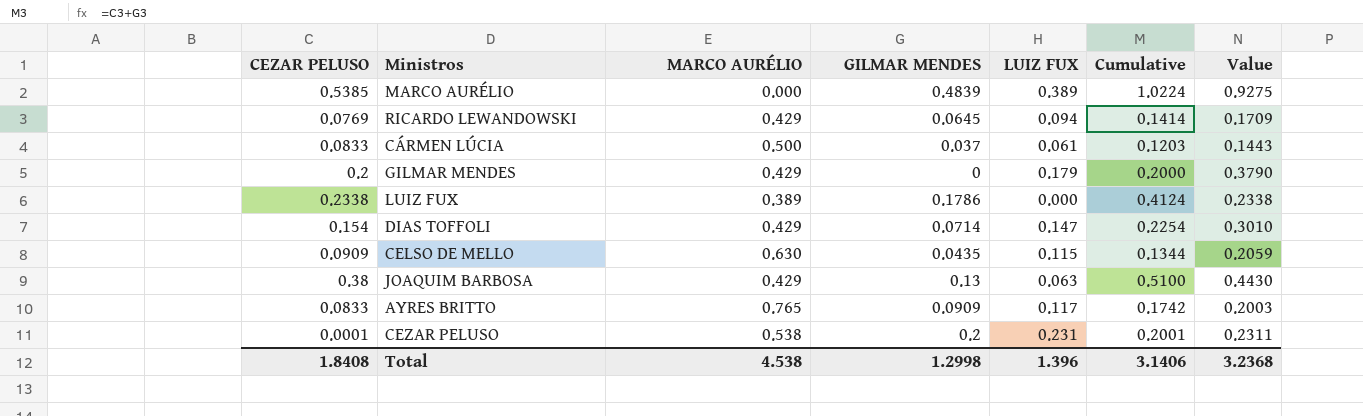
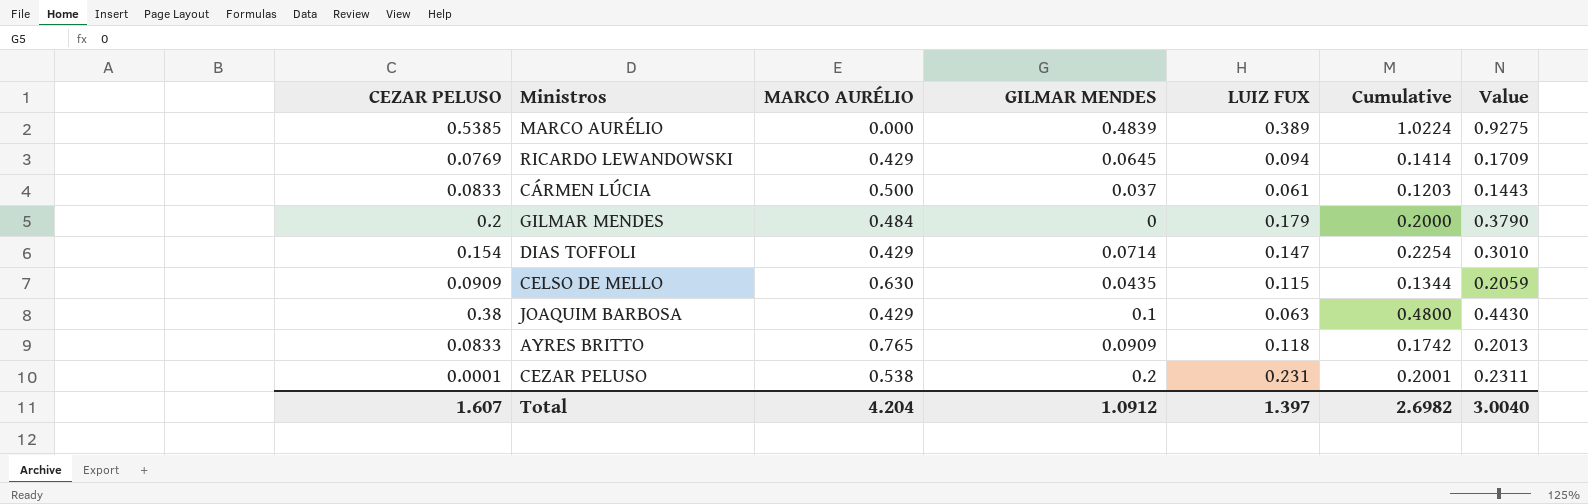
row LUIZ FUX: 0.2338 | 0.389 | 0.1786 | 0.000 | 0.4124 | 0.2338 -> none
GILMAR MENDES | MARCO AURÉLIO: 0.429 -> 0.484
JOAQUIM BARBOSA | GILMAR MENDES: 0.13 -> 0.1
JOAQUIM BARBOSA | Cumulative: 0.5100 -> 0.4800
AYRES BRITTO | LUIZ FUX: 0.117 -> 0.118
AYRES BRITTO | Value: 0.2003 -> 0.2013
Total | CEZAR PELUSO: 1.8408 -> 1.607
Total | MARCO AURÉLIO: 4.538 -> 4.204
Total | GILMAR MENDES: 1.2998 -> 1.0912
Total | LUIZ FUX: 1.396 -> 1.397
Total | Cumulative: 3.1406 -> 2.6982
Total | Value: 3.2368 -> 3.0040

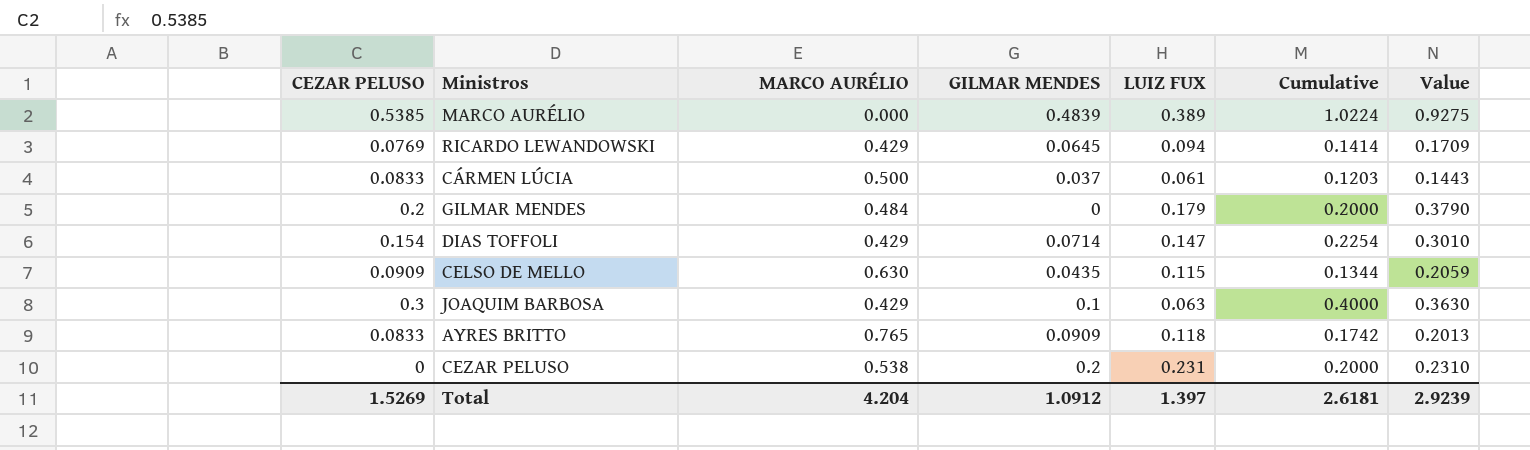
JOAQUIM BARBOSA | CEZAR PELUSO: 0.38 -> 0.3
JOAQUIM BARBOSA | Cumulative: 0.4800 -> 0.4000
JOAQUIM BARBOSA | Value: 0.4430 -> 0.3630
CEZAR PELUSO | CEZAR PELUSO: 0.0001 -> 0
CEZAR PELUSO | Cumulative: 0.2001 -> 0.2000
CEZAR PELUSO | Value: 0.2311 -> 0.2310
Total | CEZAR PELUSO: 1.607 -> 1.5269
Total | Cumulative: 2.6982 -> 2.6181
Total | Value: 3.0040 -> 2.9239

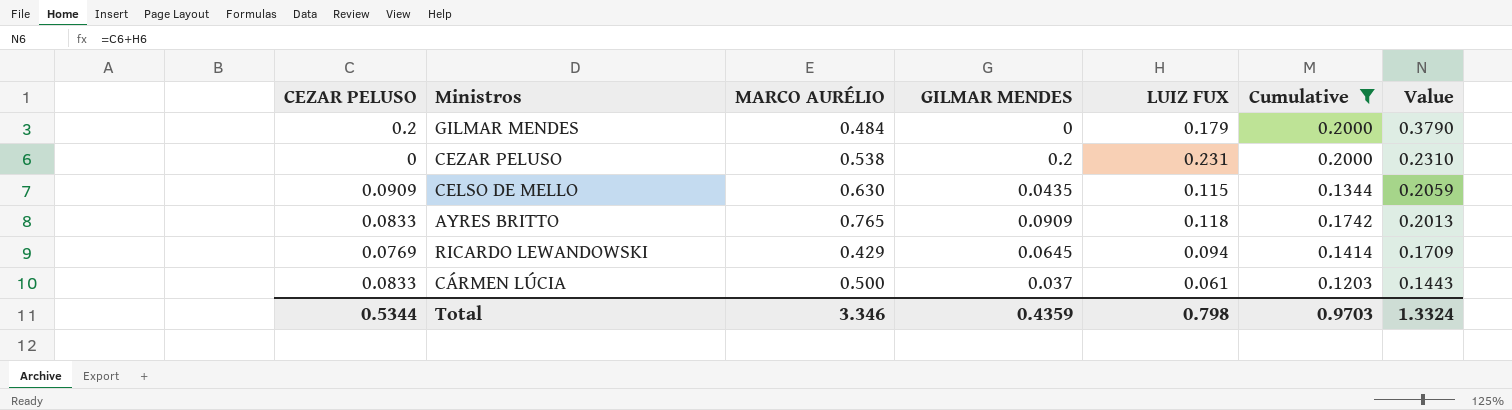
filter: none -> Cumulative <= 0.2000
row order: none -> Value descending
Total | CEZAR PELUSO: 1.5269 -> 0.5344
Total | MARCO AURÉLIO: 4.204 -> 3.346
Total | GILMAR MENDES: 1.0912 -> 0.4359
Total | LUIZ FUX: 1.397 -> 0.798
Total | Cumulative: 2.6181 -> 0.9703
Total | Value: 2.9239 -> 1.3324

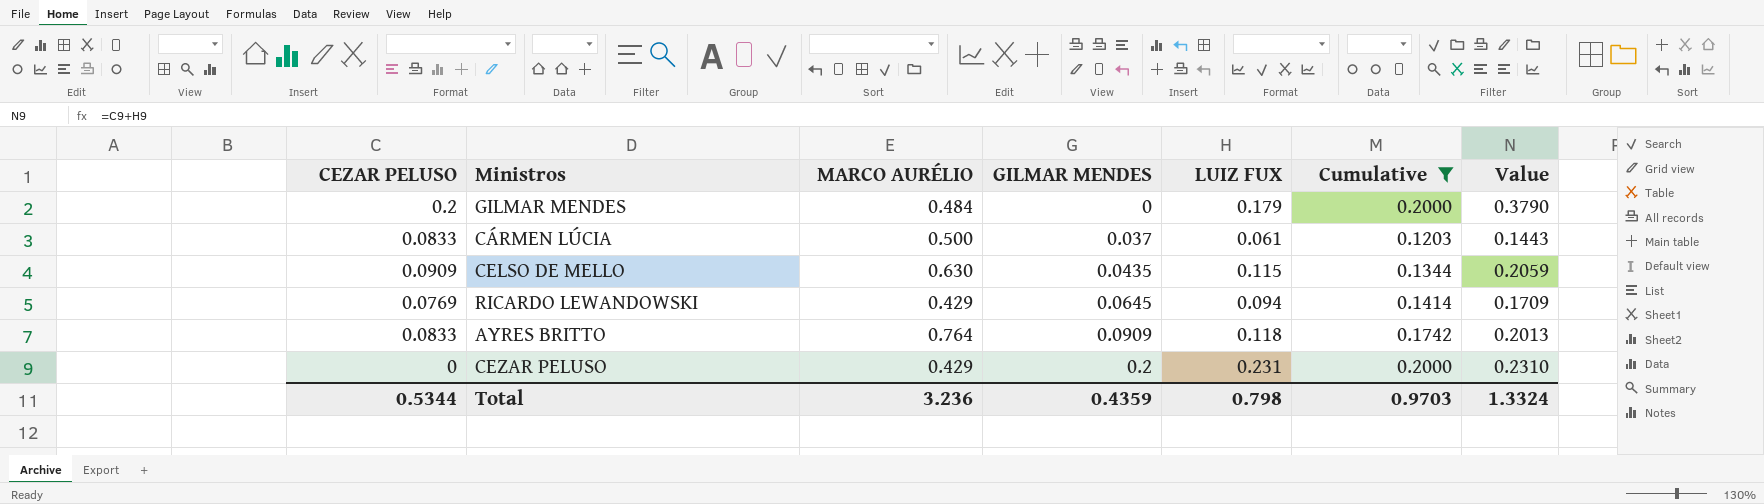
row order: Value descending -> GILMAR MENDES ascending
AYRES BRITTO | MARCO AURÉLIO: 0.765 -> 0.764
CEZAR PELUSO | MARCO AURÉLIO: 0.538 -> 0.429
Total | MARCO AURÉLIO: 3.346 -> 3.236

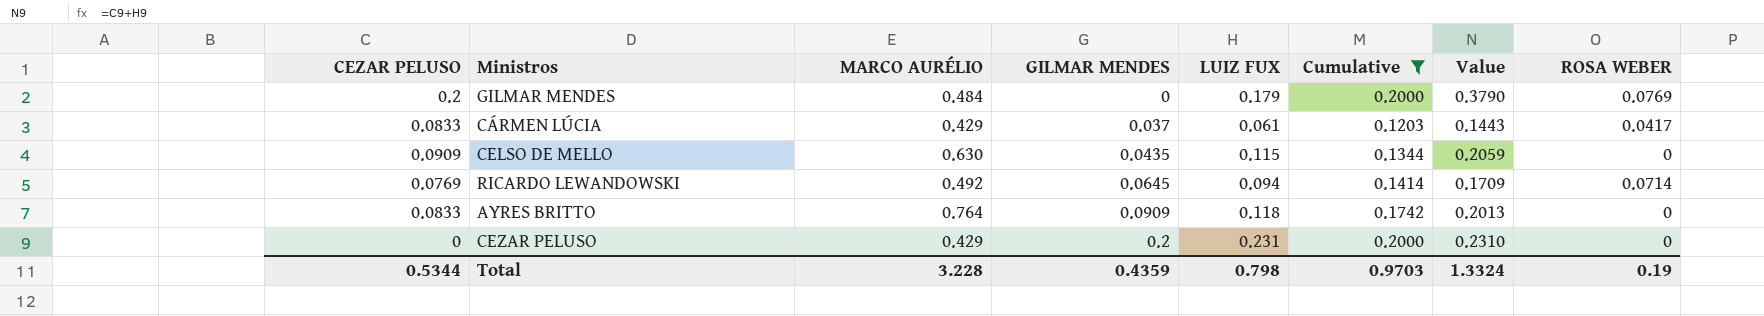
column ROSA WEBER | position: none -> 8
CÁRMEN LÚCIA | MARCO AURÉLIO: 0.500 -> 0.429
RICARDO LEWANDOWSKI | MARCO AURÉLIO: 0.429 -> 0.492
Total | MARCO AURÉLIO: 3.236 -> 3.228

